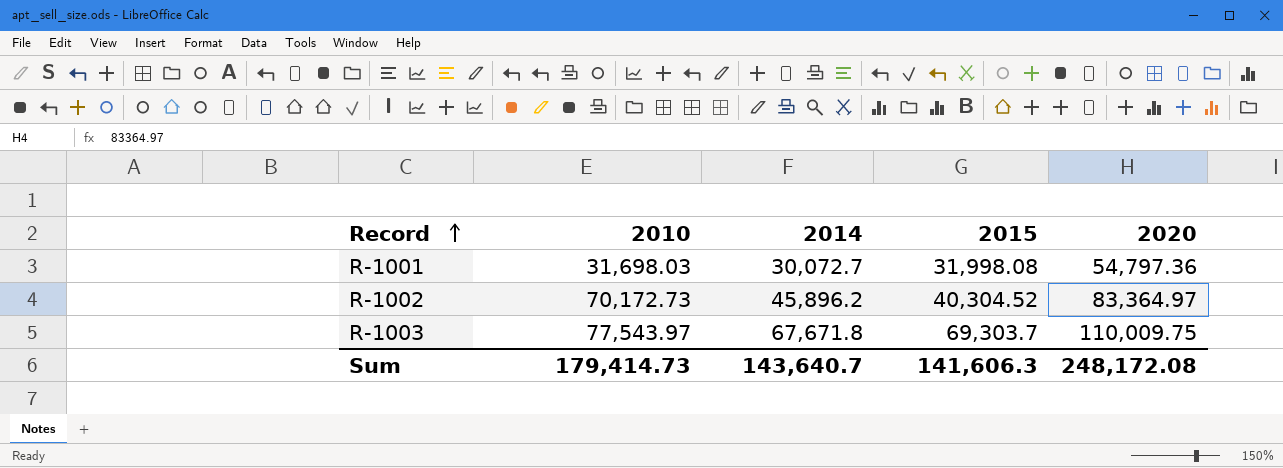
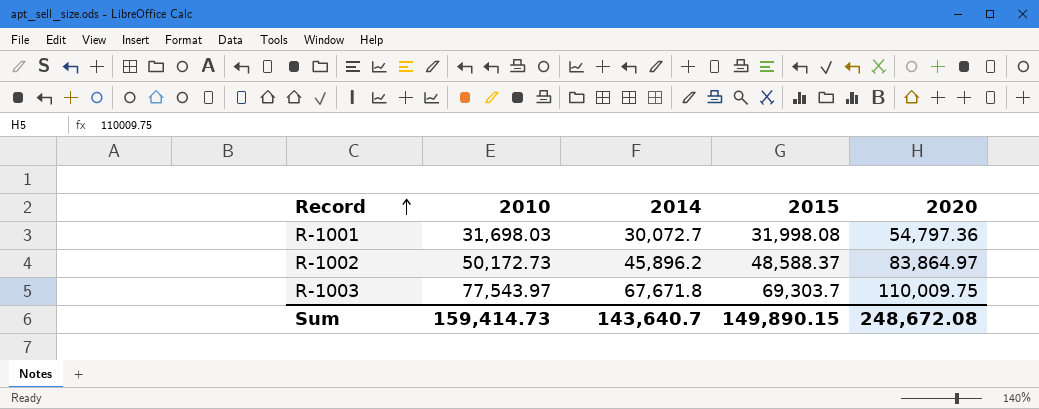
R-1002 | 2010: 70,172.73 -> 50,172.73
R-1002 | 2015: 40,304.52 -> 48,588.37
R-1002 | 2020: 83,364.97 -> 83,864.97
Sum | 2010: 179,414.73 -> 159,414.73
Sum | 2015: 141,606.3 -> 149,890.15
Sum | 2020: 248,172.08 -> 248,672.08

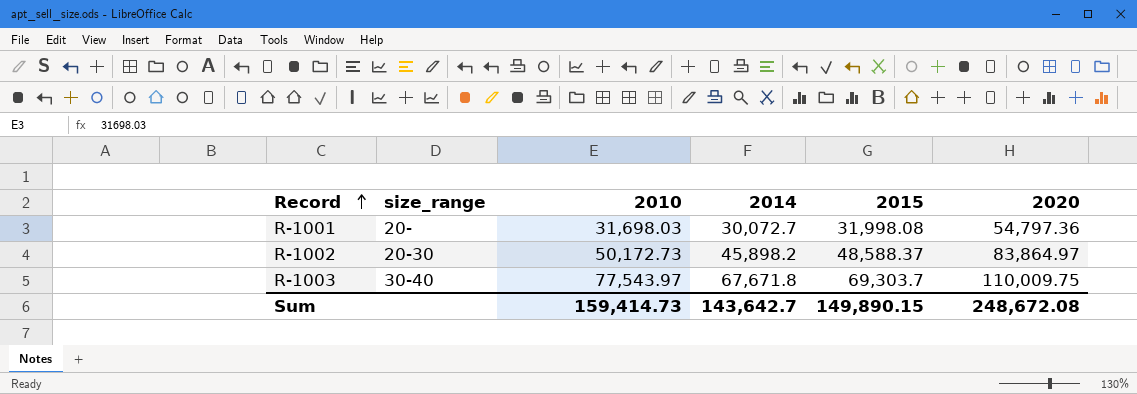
column size_range | position: none -> 2
R-1002 | 2014: 45,896.2 -> 45,898.2
Sum | 2014: 143,640.7 -> 143,642.7

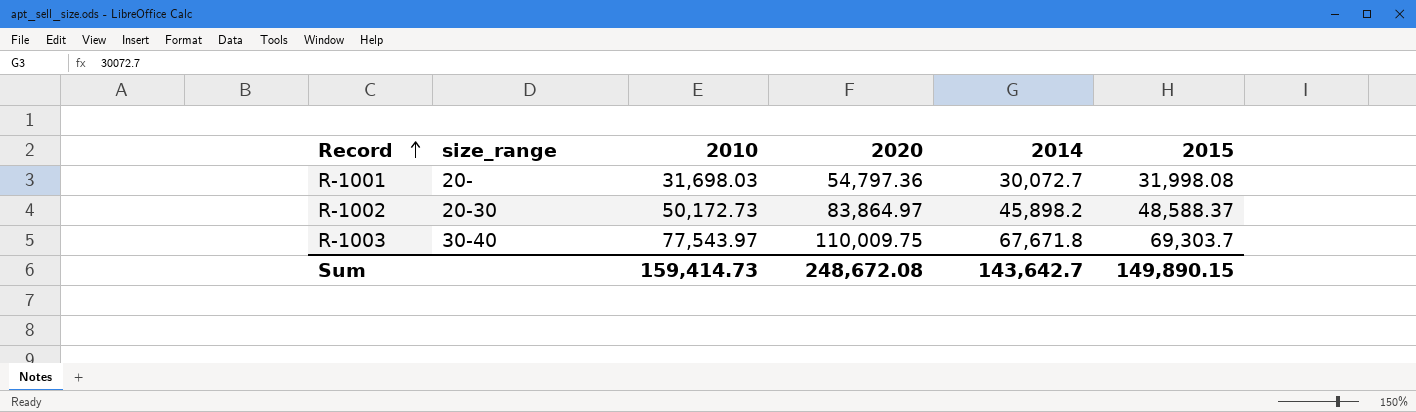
column 2020 | position: 6 -> 4

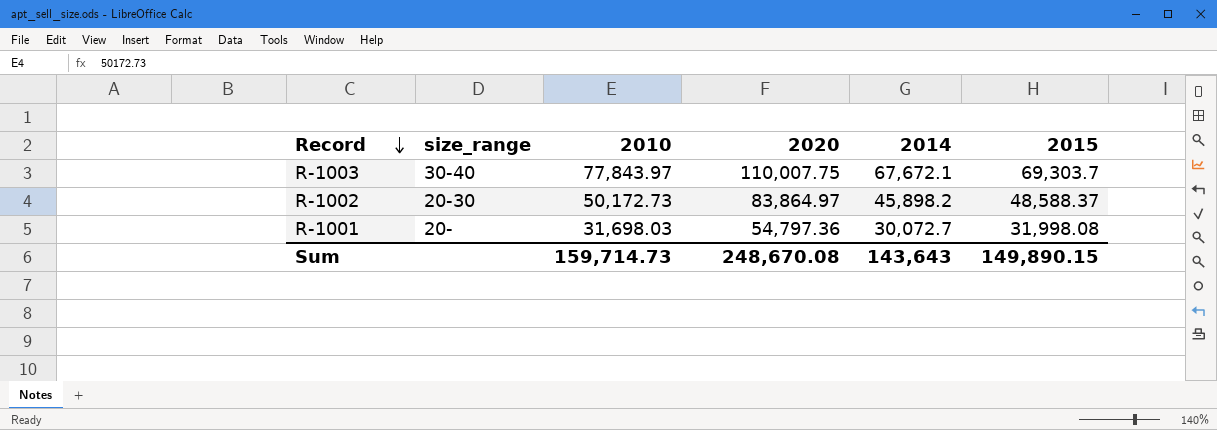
row order: Record ascending -> Record descending
R-1003 | 2010: 77,543.97 -> 77,843.97
R-1003 | 2020: 110,009.75 -> 110,007.75
R-1003 | 2014: 67,671.8 -> 67,672.1
Sum | 2010: 159,414.73 -> 159,714.73
Sum | 2020: 248,672.08 -> 248,670.08
Sum | 2014: 143,642.7 -> 143,643

